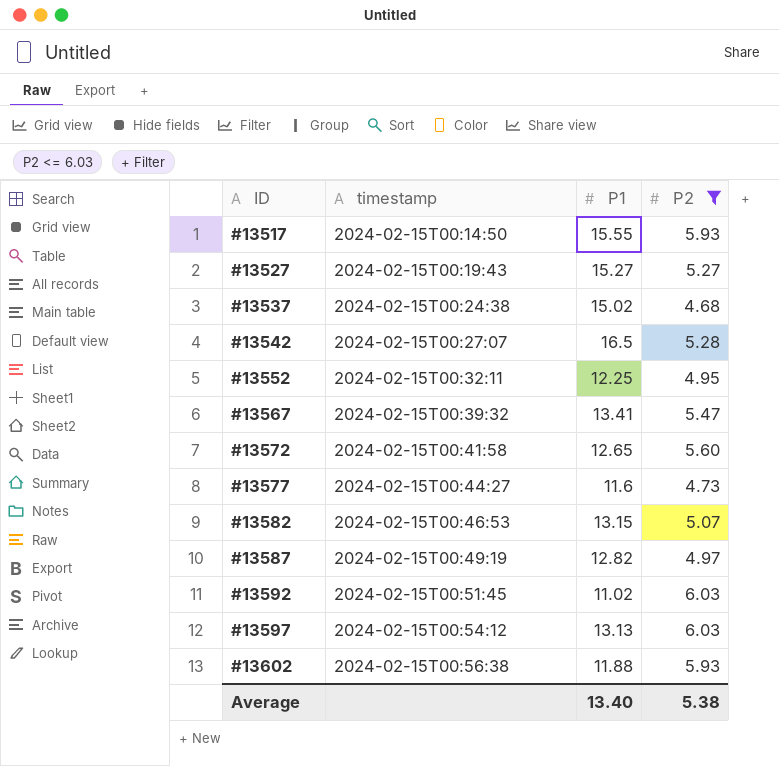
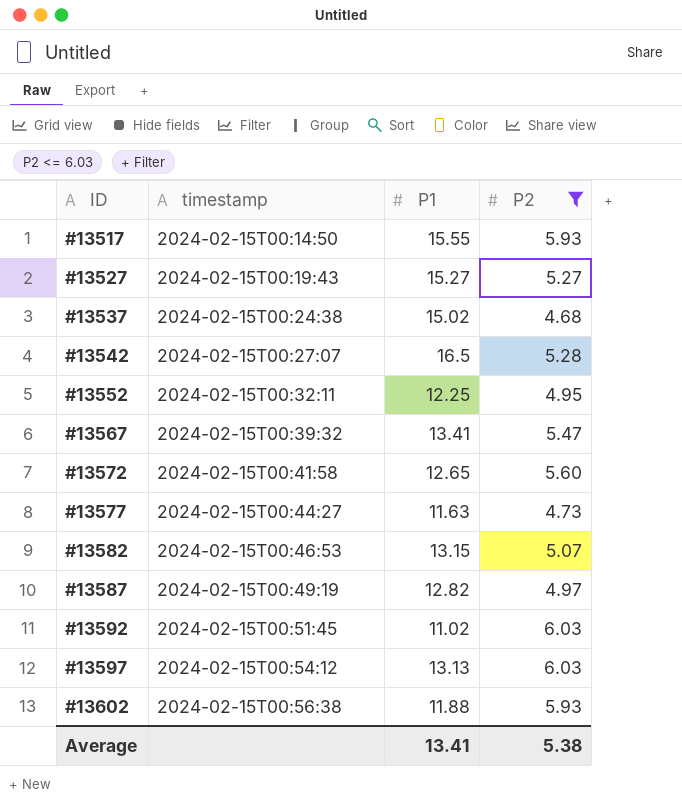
#13577 | P1: 11.6 -> 11.63
Average | P1: 13.40 -> 13.41

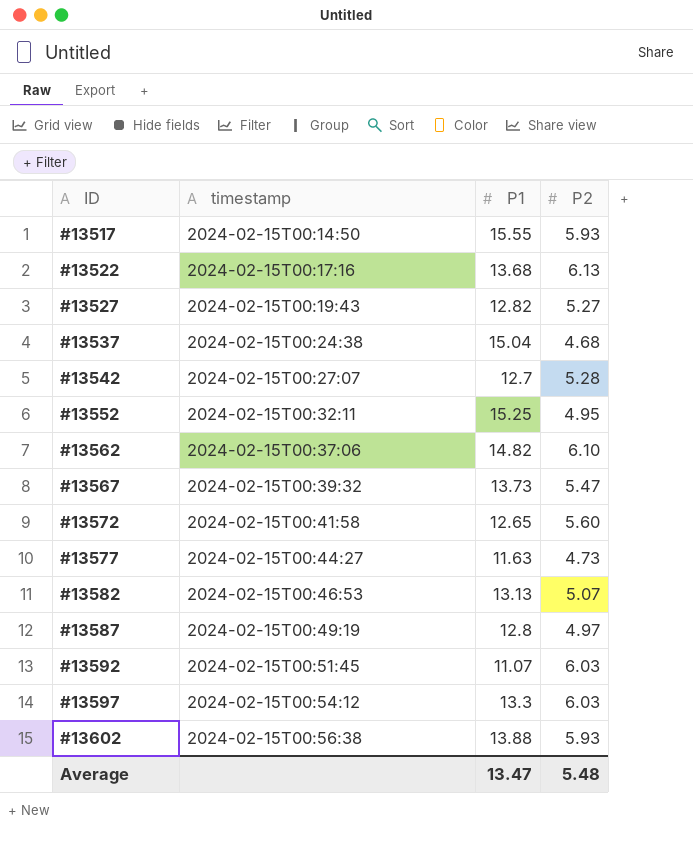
filter: P2 <= 6.03 -> none
#13527 | P1: 15.27 -> 12.82
#13537 | P1: 15.02 -> 15.04
#13542 | P1: 16.5 -> 12.7
#13552 | P1: 12.25 -> 15.25
#13567 | P1: 13.41 -> 13.73
#13582 | P1: 13.15 -> 13.13
#13587 | P1: 12.82 -> 12.8
#13592 | P1: 11.02 -> 11.07
#13597 | P1: 13.13 -> 13.3
#13602 | P1: 11.88 -> 13.88
Average | P1: 13.41 -> 13.47
Average | P2: 5.38 -> 5.48

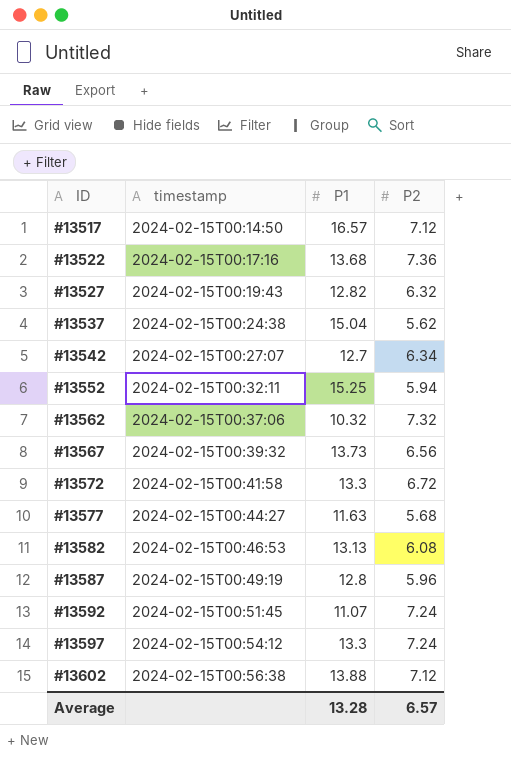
#13517 | P1: 15.55 -> 16.57
#13517 | P2: 5.93 -> 7.12
#13522 | P2: 6.13 -> 7.36
#13527 | P2: 5.27 -> 6.32
#13537 | P2: 4.68 -> 5.62
#13542 | P2: 5.28 -> 6.34
#13552 | P2: 4.95 -> 5.94
#13562 | P1: 14.82 -> 10.32
#13562 | P2: 6.10 -> 7.32
#13567 | P2: 5.47 -> 6.56
#13572 | P1: 12.65 -> 13.3
#13572 | P2: 5.60 -> 6.72
#13577 | P2: 4.73 -> 5.68
#13582 | P2: 5.07 -> 6.08
#13587 | P2: 4.97 -> 5.96
#13592 | P2: 6.03 -> 7.24
#13597 | P2: 6.03 -> 7.24
#13602 | P2: 5.93 -> 7.12
Average | P1: 13.47 -> 13.28
Average | P2: 5.48 -> 6.57

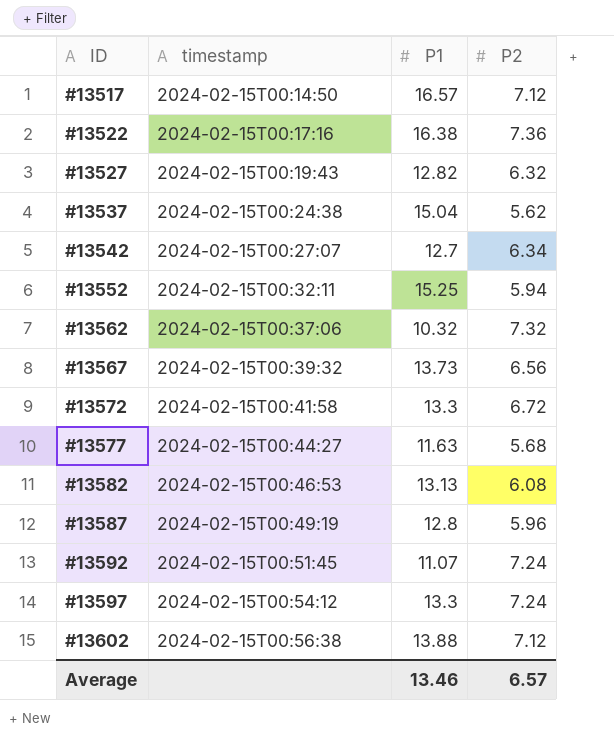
#13522 | P1: 13.68 -> 16.38
Average | P1: 13.28 -> 13.46

